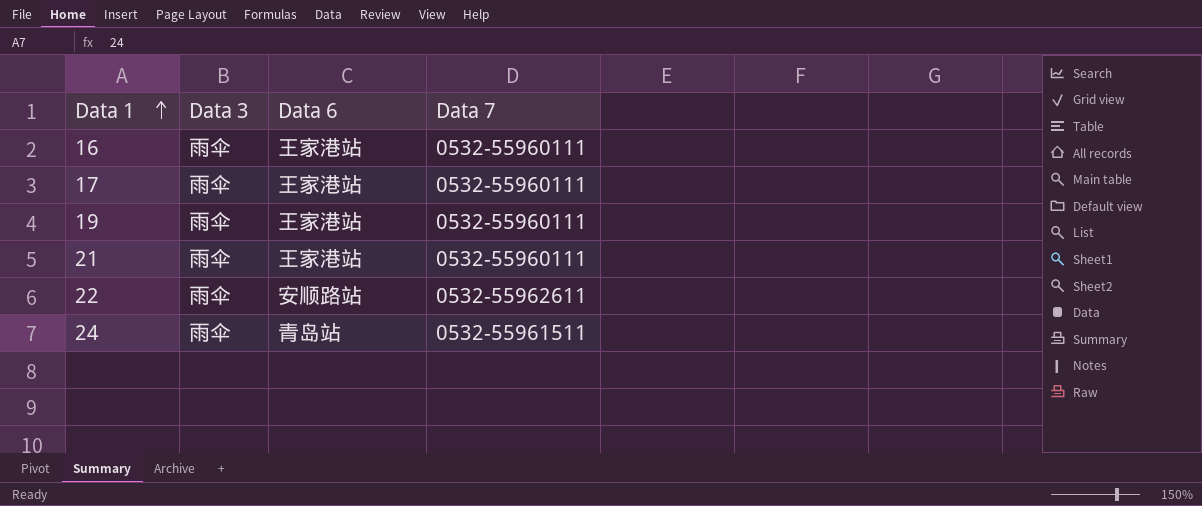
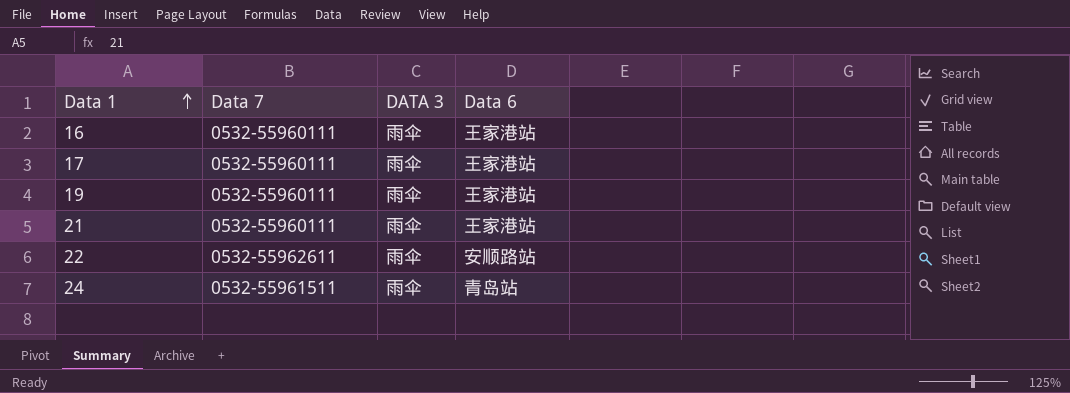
column Data 7 | position: 4 -> 2
column name: Data 3 -> DATA 3

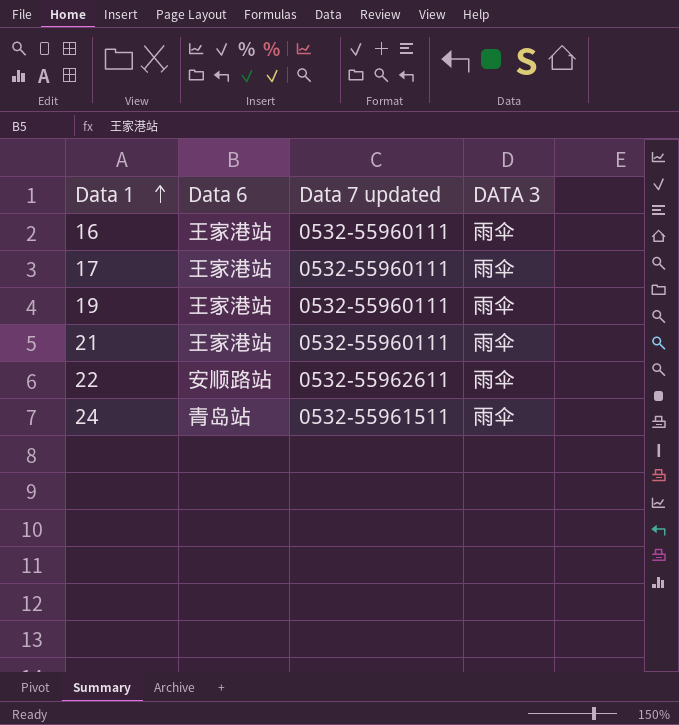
column Data 6 | position: 4 -> 2
column name: Data 7 -> Data 7 updated

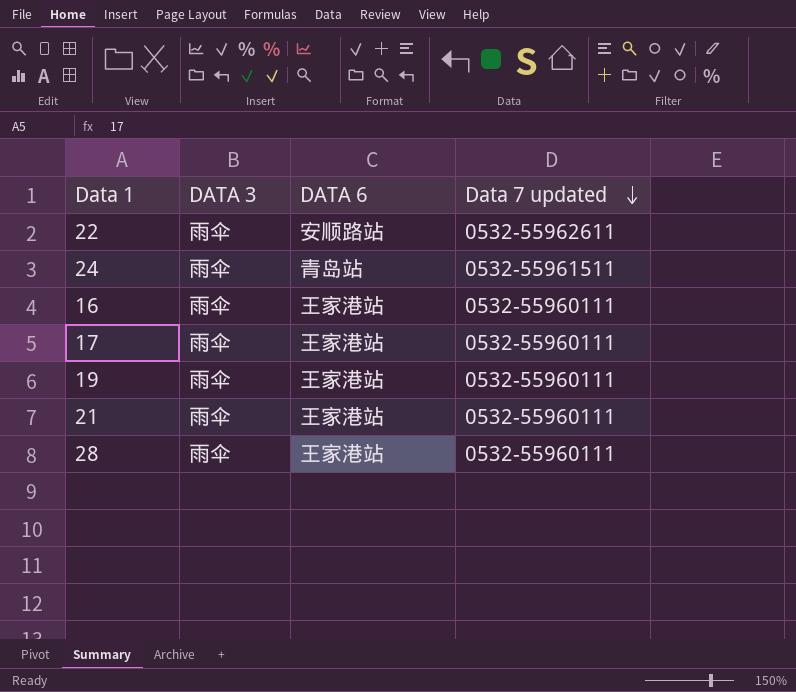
row order: Data 1 ascending -> Data 7 updated descending
column DATA 3 | position: 4 -> 2
column name: Data 6 -> DATA 6
row 28: none -> 雨伞 | 王家港站 | 0532-55960111

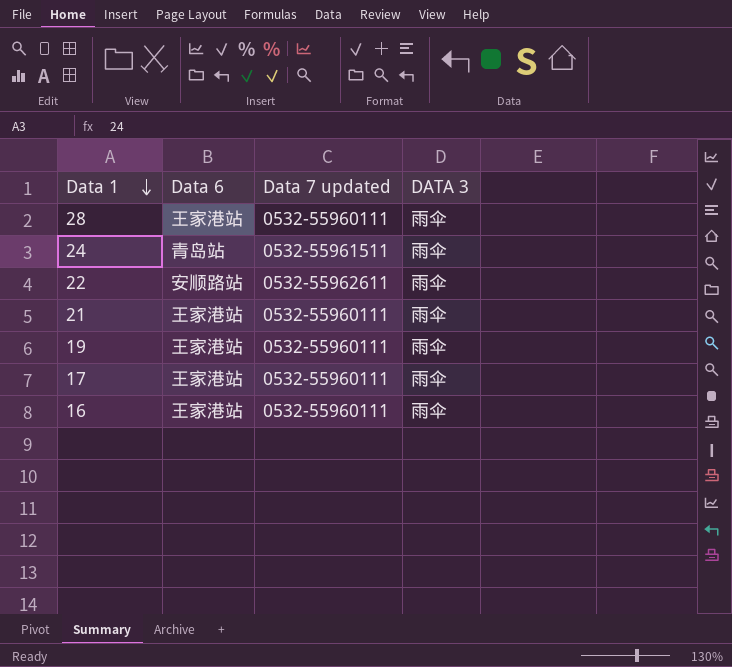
row order: Data 7 updated descending -> Data 1 descending
column name: DATA 6 -> Data 6
column DATA 3 | position: 2 -> 4

